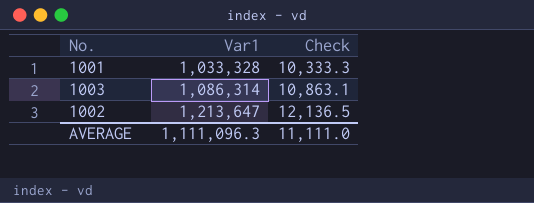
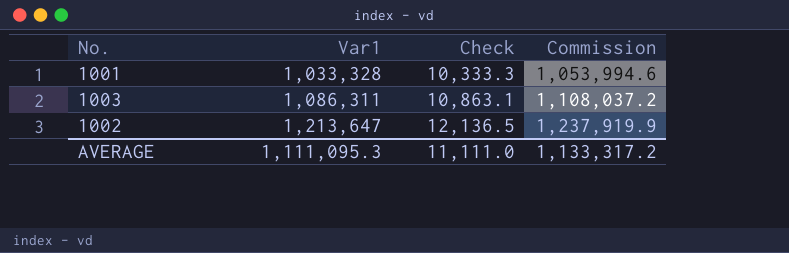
column Commission | formula: none -> [Var1] * 1.02
1003 | Var1: 1,086,314 -> 1,086,311
AVERAGE | Var1: 1,111,096.3 -> 1,111,095.3

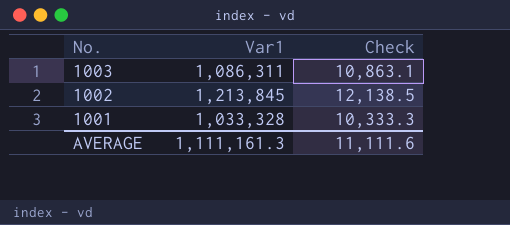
row order: Var1 ascending -> No. descending
column Commission | formula: [Var1] * 1.02 -> none
1002 | Var1: 1,213,647 -> 1,213,845
1002 | Check: 12,136.5 -> 12,138.5
AVERAGE | Var1: 1,111,095.3 -> 1,111,161.3
AVERAGE | Check: 11,111.0 -> 11,111.6

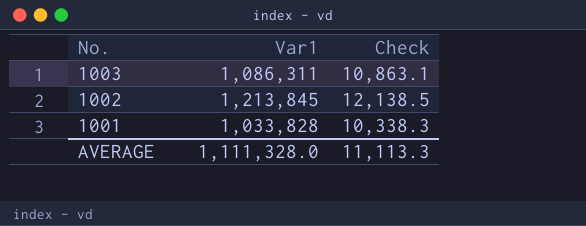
1001 | Var1: 1,033,328 -> 1,033,828
1001 | Check: 10,333.3 -> 10,338.3
AVERAGE | Var1: 1,111,161.3 -> 1,111,328.0
AVERAGE | Check: 11,111.6 -> 11,113.3

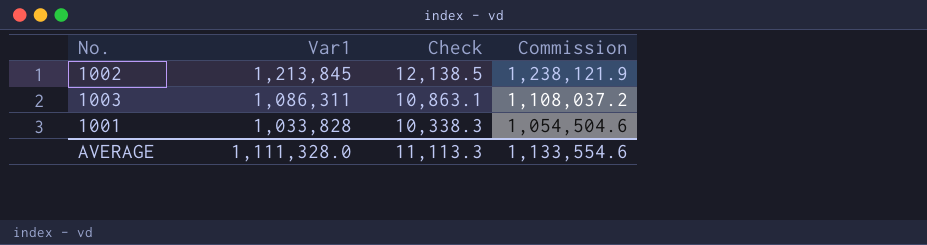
row order: No. descending -> Var1 descending
column Commission | formula: none -> [Var1] * 1.02

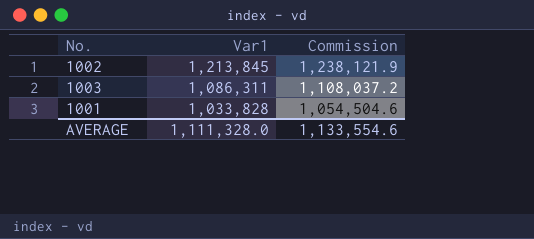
column Check | formula: [Var1] * 0.01 -> none

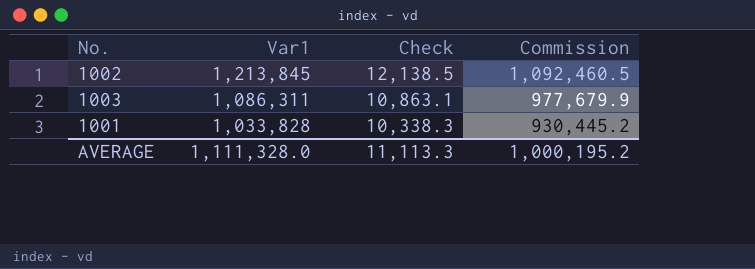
column Check | formula: none -> [Var1] * 0.01
column Commission | formula: [Var1] * 1.02 -> [Var1] * 0.9
AVERAGE | Commission: 1,133,554.6 -> 1,000,195.2

